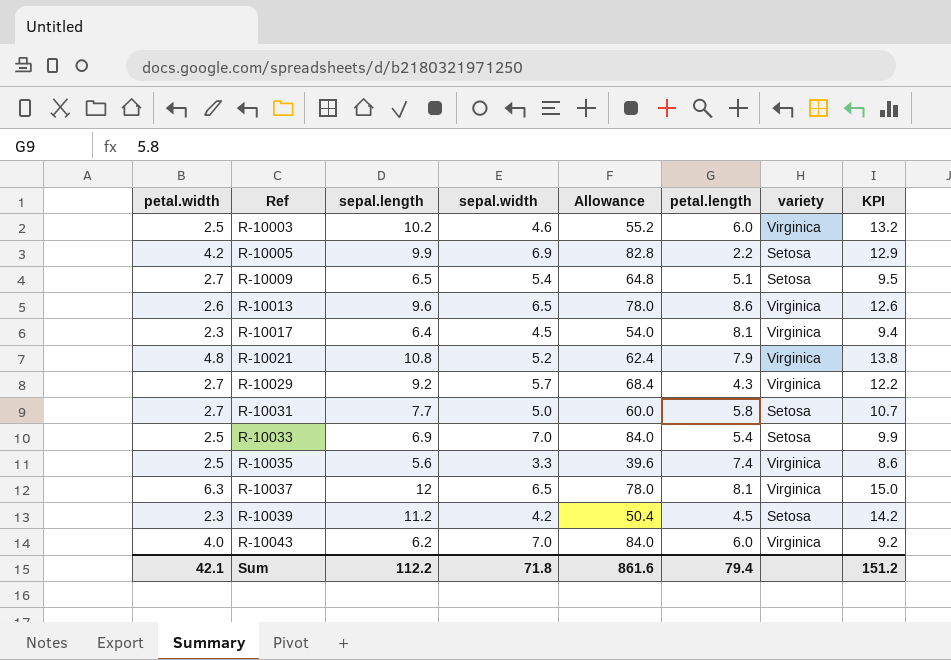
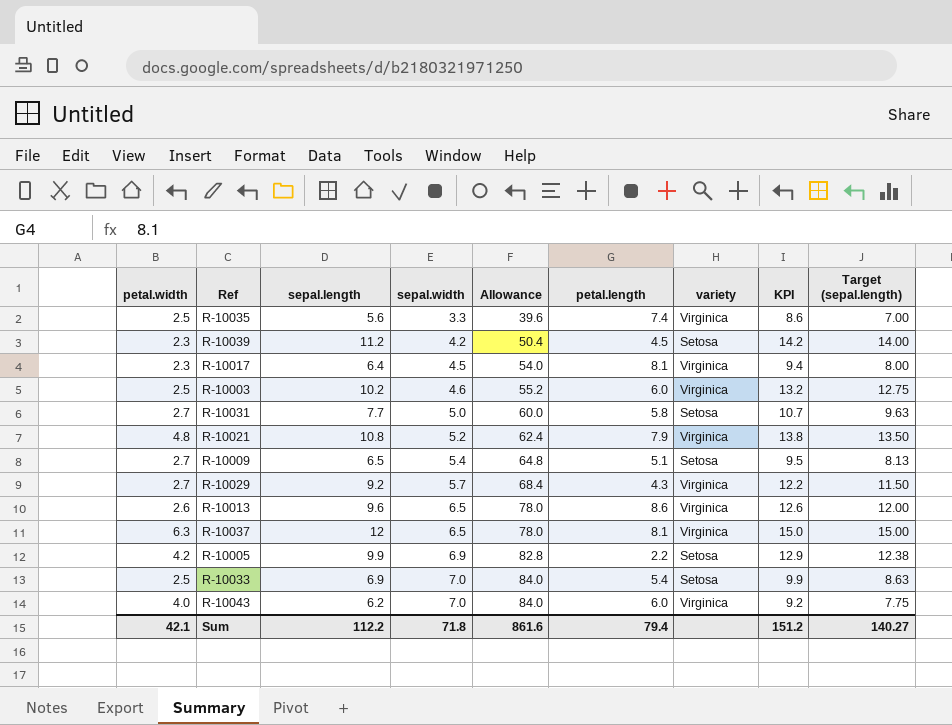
row order: Ref ascending -> sepal.width ascending
column Target (sepal.length) | formula: none -> [sepal.length] * 1.25

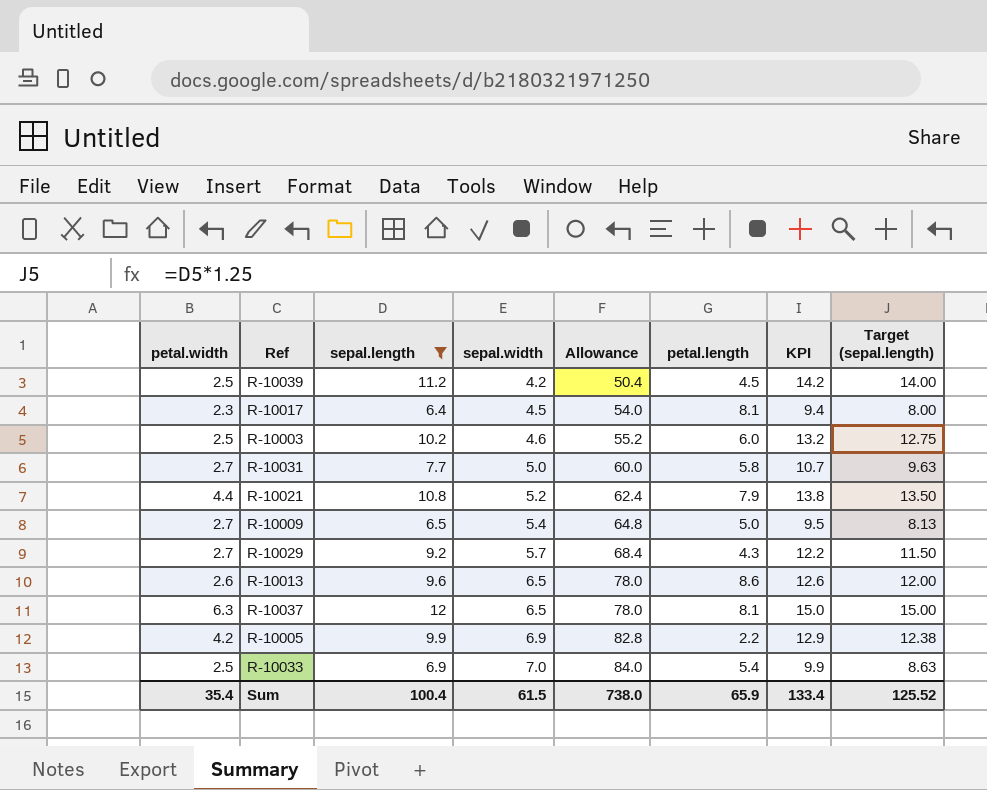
filter: none -> sepal.length >= 6.4
column variety | position: 7 -> none
R-10039 | petal.width: 2.3 -> 2.5
R-10021 | petal.width: 4.8 -> 4.4
R-10009 | petal.length: 5.1 -> 5.0
Sum | petal.width: 42.1 -> 35.4
Sum | sepal.length: 112.2 -> 100.4
Sum | sepal.width: 71.8 -> 61.5
Sum | Allowance: 861.6 -> 738.0
Sum | petal.length: 79.4 -> 65.9
Sum | KPI: 151.2 -> 133.4
Sum | Target (sepal.length): 140.27 -> 125.52

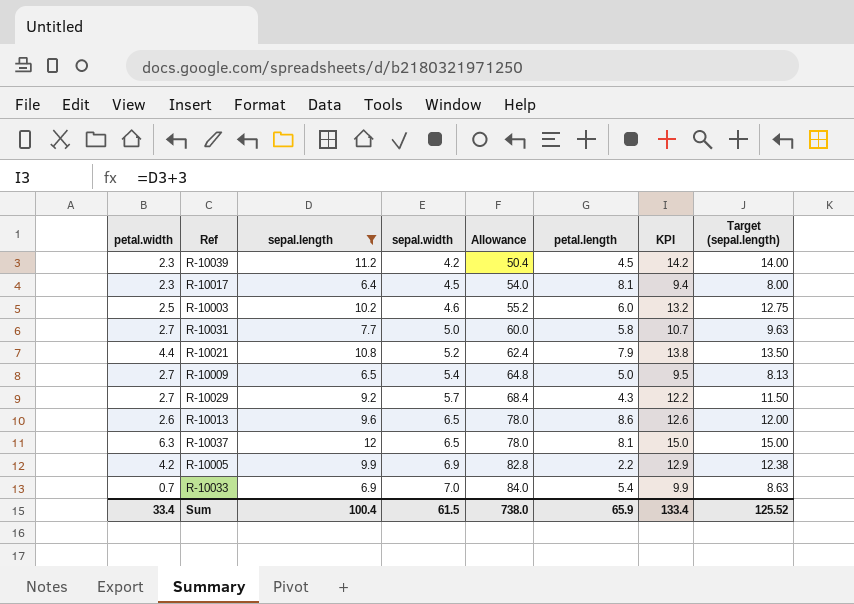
R-10039 | petal.width: 2.5 -> 2.3
R-10033 | petal.width: 2.5 -> 0.7
Sum | petal.width: 35.4 -> 33.4

